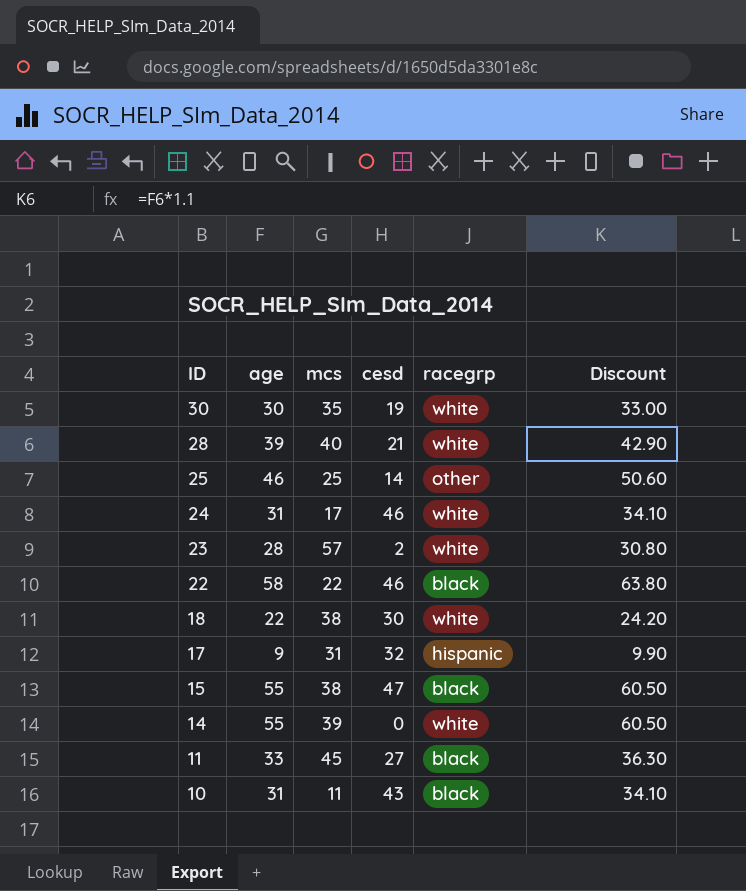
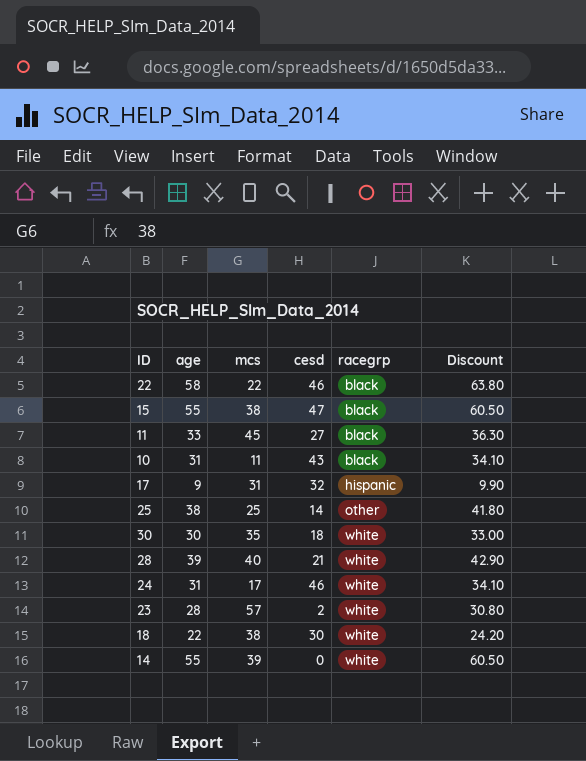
row order: ID descending -> racegrp ascending
25 | age: 46 -> 38
25 | Discount: 50.60 -> 41.80
30 | cesd: 19 -> 18

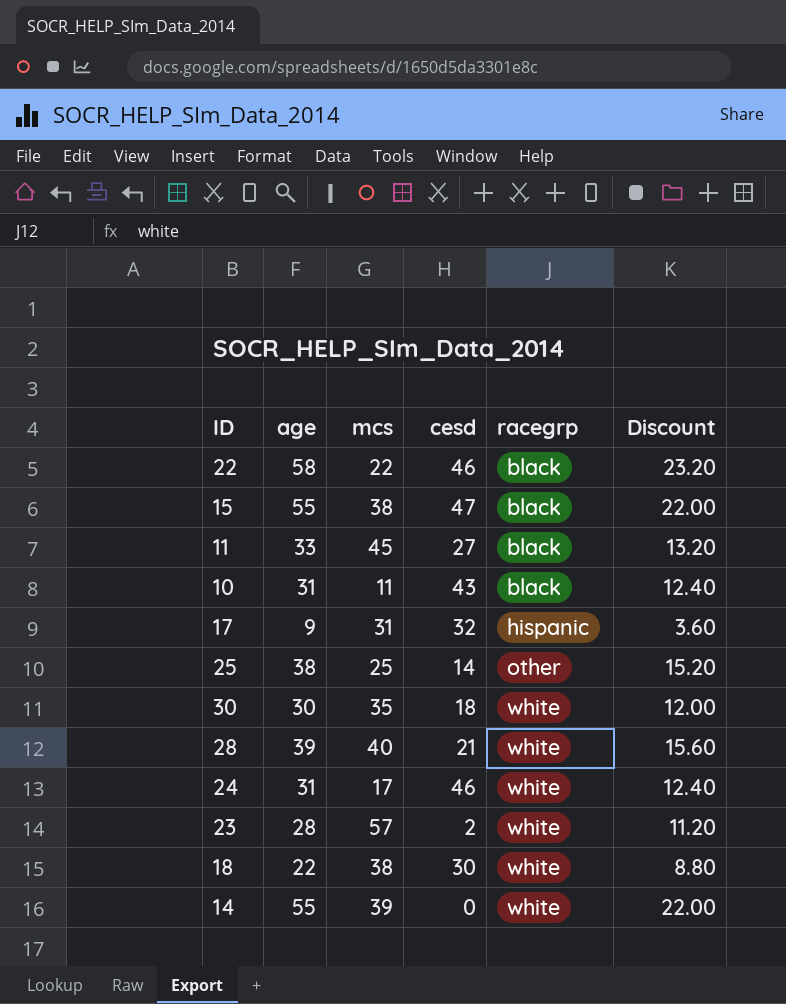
column Discount | formula: [age] * 1.1 -> [age] * 0.4

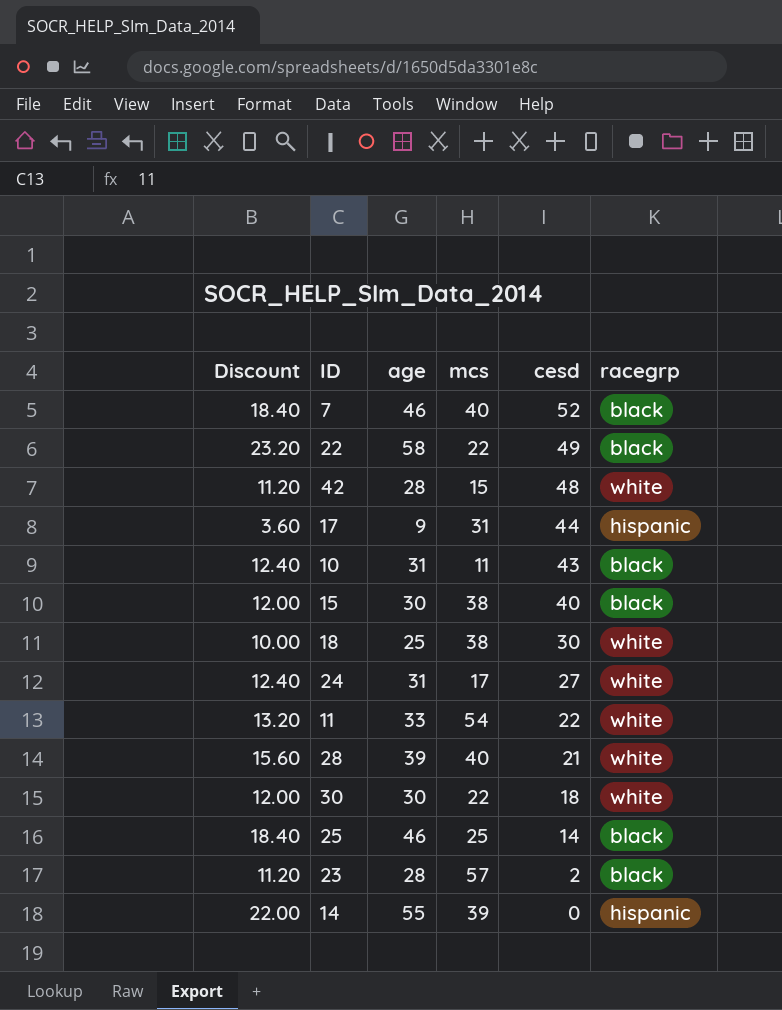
row order: racegrp ascending -> cesd descending
column Discount | position: 6 -> 1
row 7: none -> 18.40 | 46 | 40 | 52 | black
22 | cesd: 46 -> 49
row 42: none -> 11.20 | 28 | 15 | 48 | white
17 | cesd: 32 -> 44
15 | Discount: 22.00 -> 12.00
15 | age: 55 -> 30
15 | cesd: 47 -> 40
18 | Discount: 8.80 -> 10.00
18 | age: 22 -> 25
24 | cesd: 46 -> 27
11 | mcs: 45 -> 54
11 | cesd: 27 -> 22
11 | racegrp: black -> white
30 | mcs: 35 -> 22
25 | Discount: 15.20 -> 18.40
25 | age: 38 -> 46
25 | racegrp: other -> black
23 | racegrp: white -> black
14 | racegrp: white -> hispanic

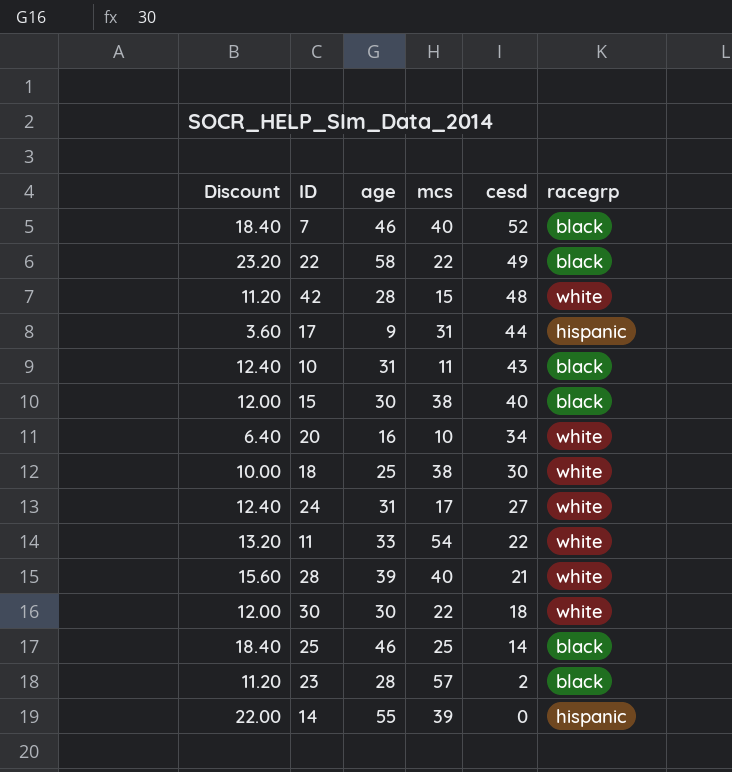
row 20: none -> 6.40 | 16 | 10 | 34 | white

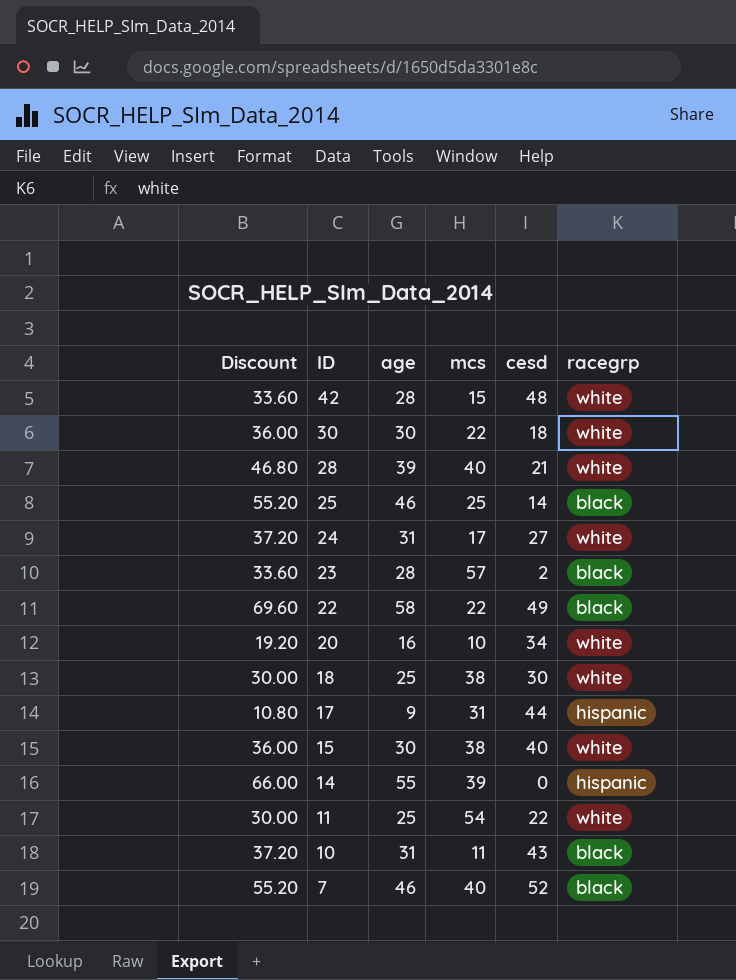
row order: cesd descending -> ID descending
column Discount | formula: [age] * 0.4 -> [age] * 1.2
15 | racegrp: black -> white
11 | age: 33 -> 25

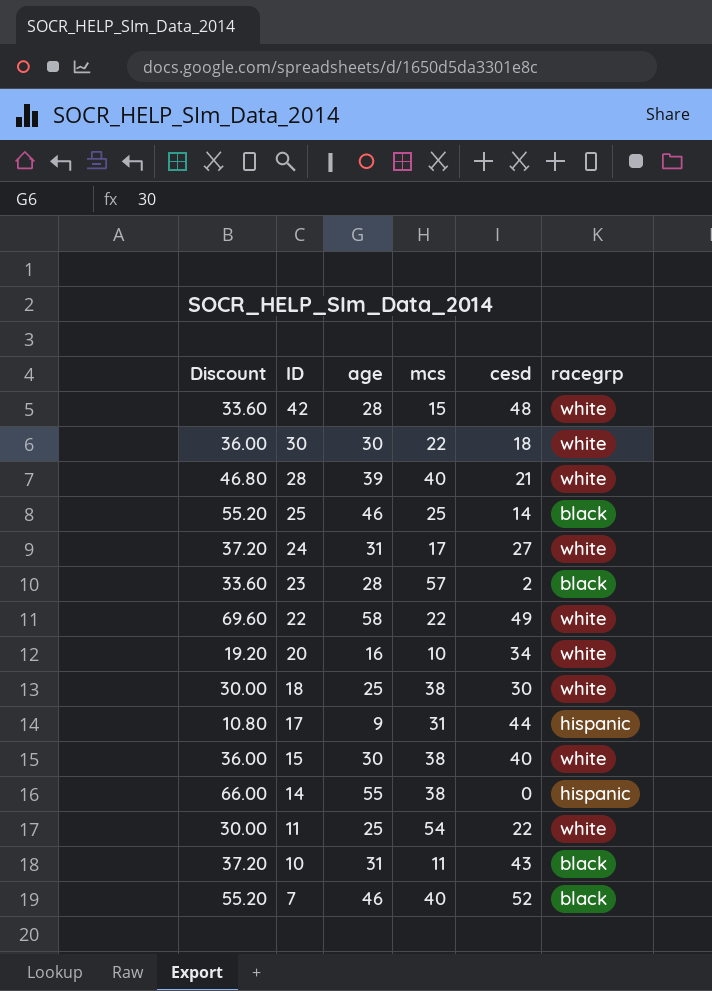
22 | racegrp: black -> white
14 | mcs: 39 -> 38

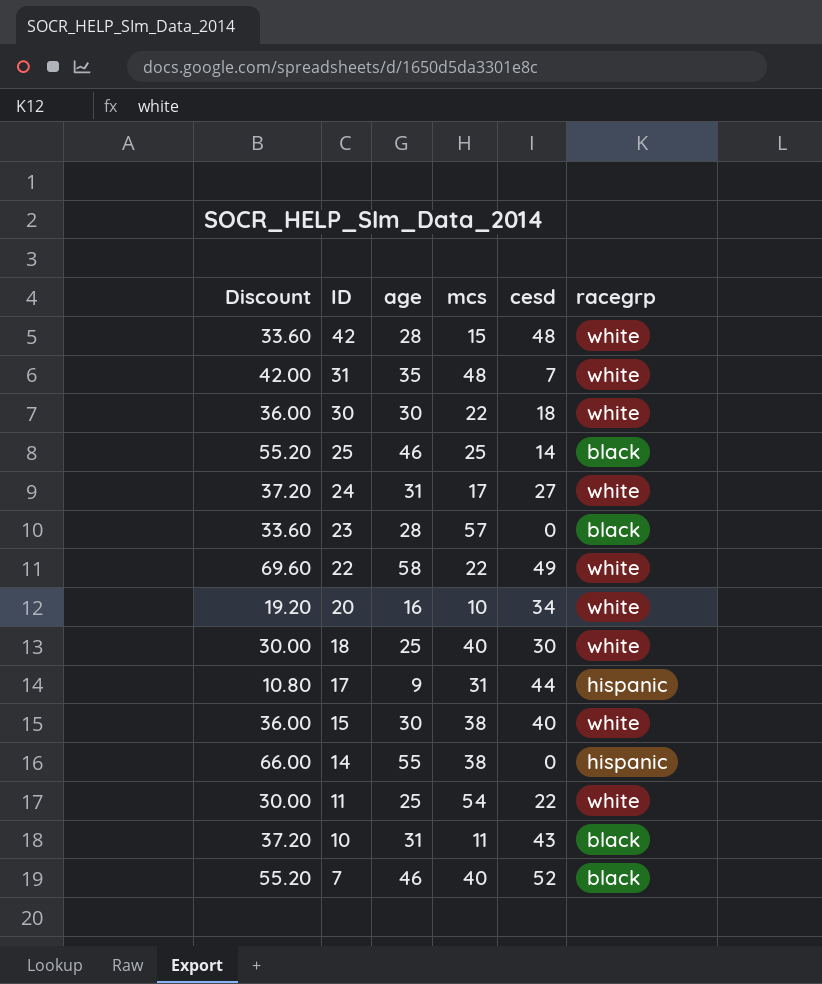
row 28: 46.80 | 39 | 40 | 21 | white -> none
row 31: none -> 42.00 | 35 | 48 | 7 | white
23 | cesd: 2 -> 0
18 | mcs: 38 -> 40

